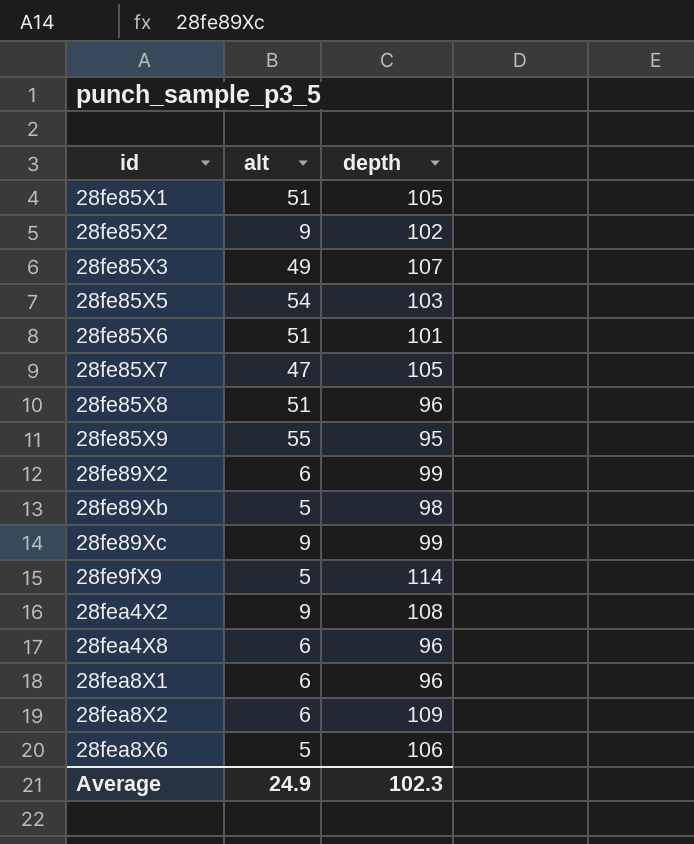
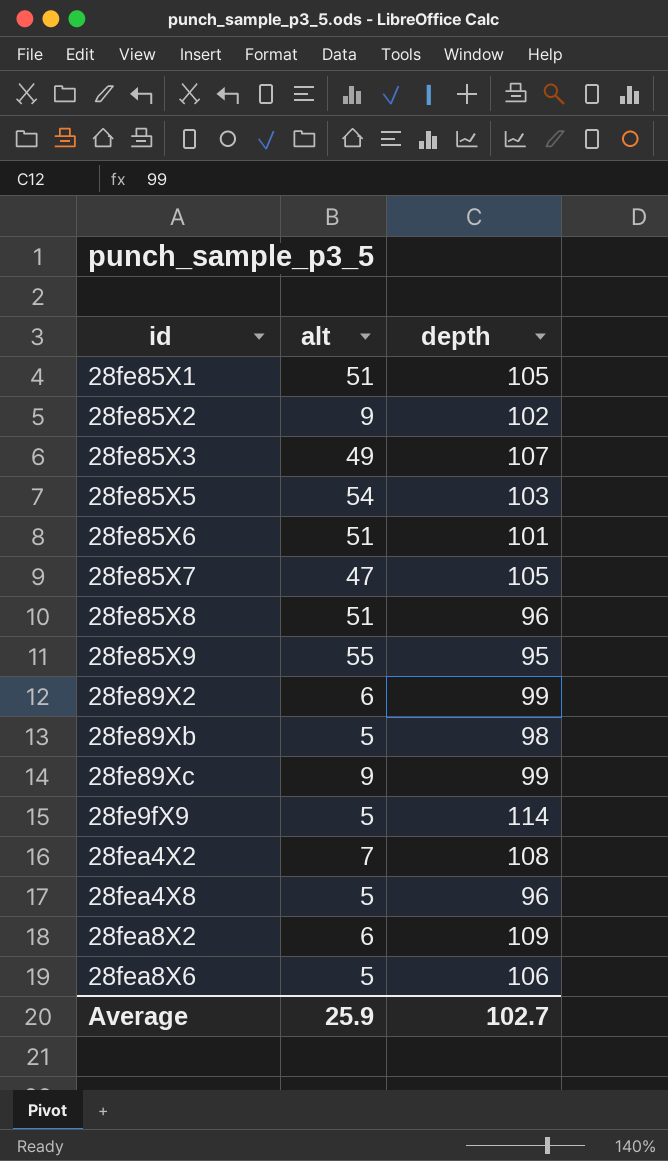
row 28fea8X1: 6 | 96 -> none
28fea4X2 | alt: 9 -> 7
28fea4X8 | alt: 6 -> 5
Average | alt: 24.9 -> 25.9
Average | depth: 102.3 -> 102.7

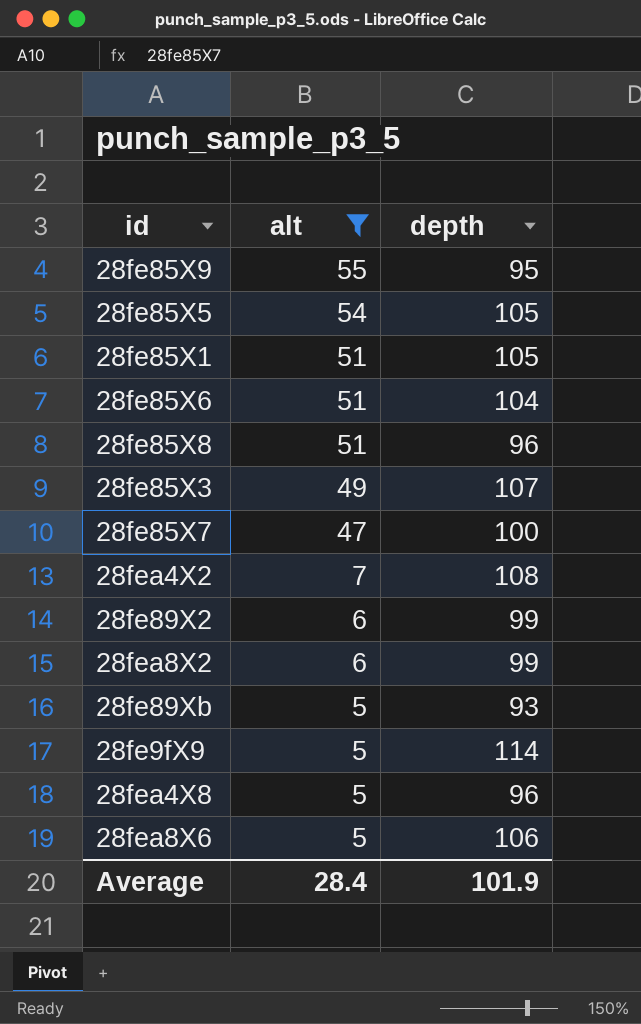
filter: none -> alt != 9
row order: none -> alt descending
28fe85X5 | depth: 103 -> 105
28fe85X6 | depth: 101 -> 104
28fe85X7 | depth: 105 -> 100
28fea8X2 | depth: 109 -> 99
28fe89Xb | depth: 98 -> 93
Average | alt: 25.9 -> 28.4
Average | depth: 102.7 -> 101.9

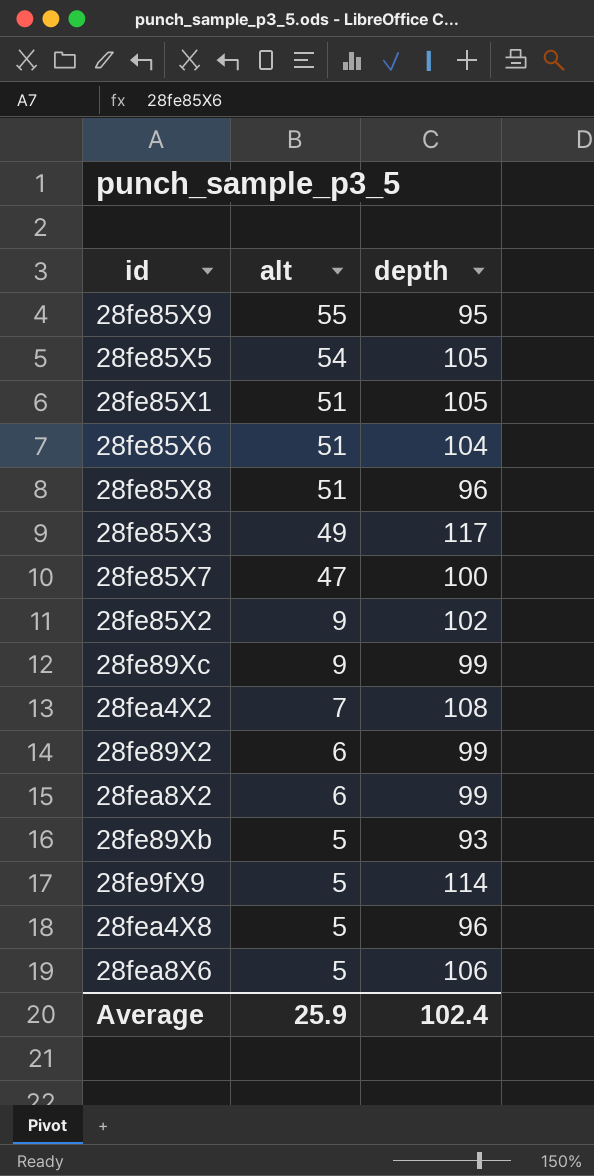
filter: alt != 9 -> none
28fe85X3 | depth: 107 -> 117
Average | alt: 28.4 -> 25.9
Average | depth: 101.9 -> 102.4

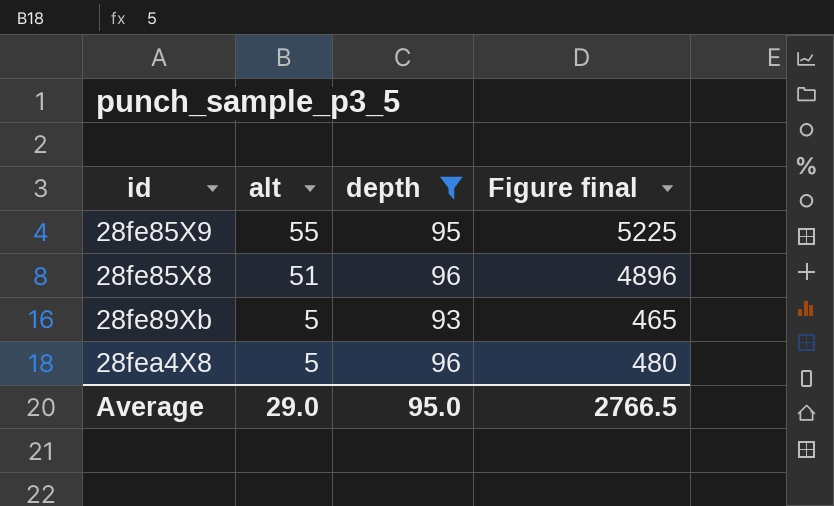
filter: none -> depth <= 96
column Figure final | formula: none -> [alt] * [depth]
Average | alt: 25.9 -> 29.0
Average | depth: 102.4 -> 95.0

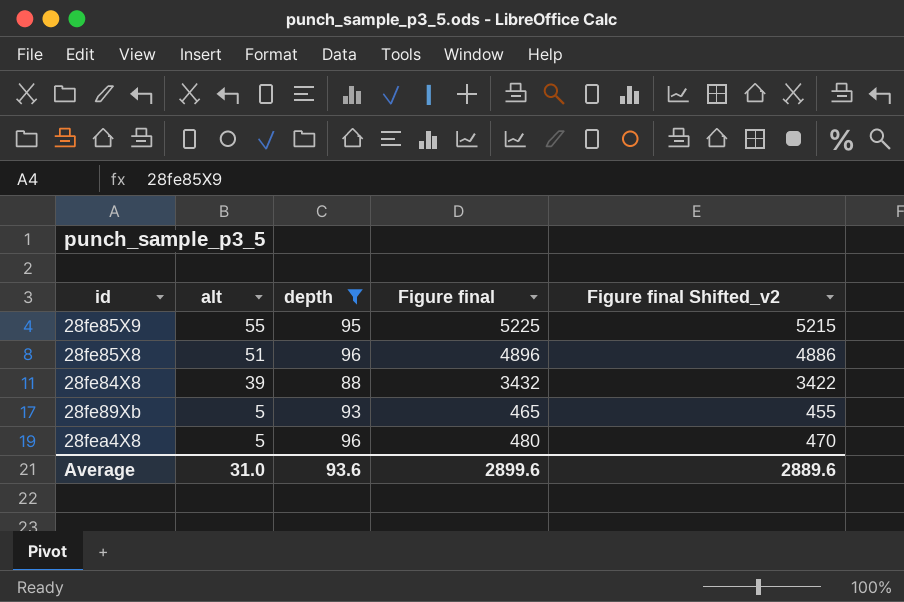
column Figure final Shifted_v2 | formula: none -> [Figure final] - 10
row 28fe84X8: none -> 39 | 88 | 3432 | 3422
Average | alt: 29.0 -> 31.0
Average | depth: 95.0 -> 93.6
Average | Figure final: 2766.5 -> 2899.6

